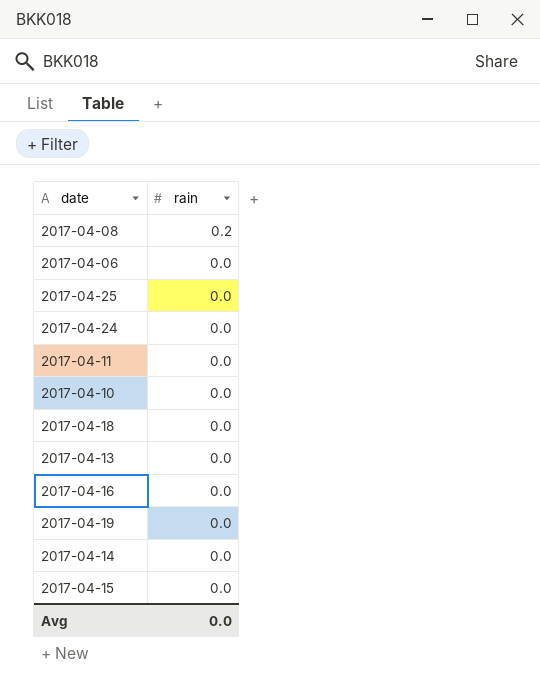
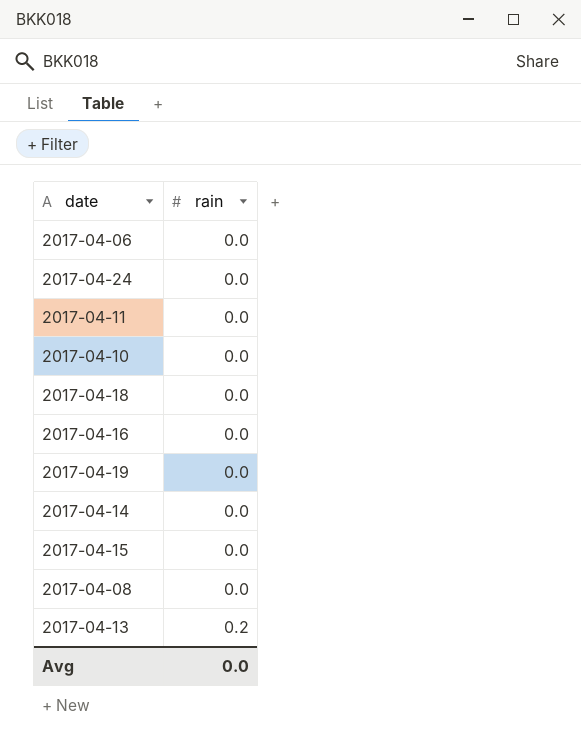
row order: rain descending -> rain ascending
row 2017-04-25: 0.0 -> none
2017-04-08 | rain: 0.2 -> 0.0
2017-04-13 | rain: 0.0 -> 0.2

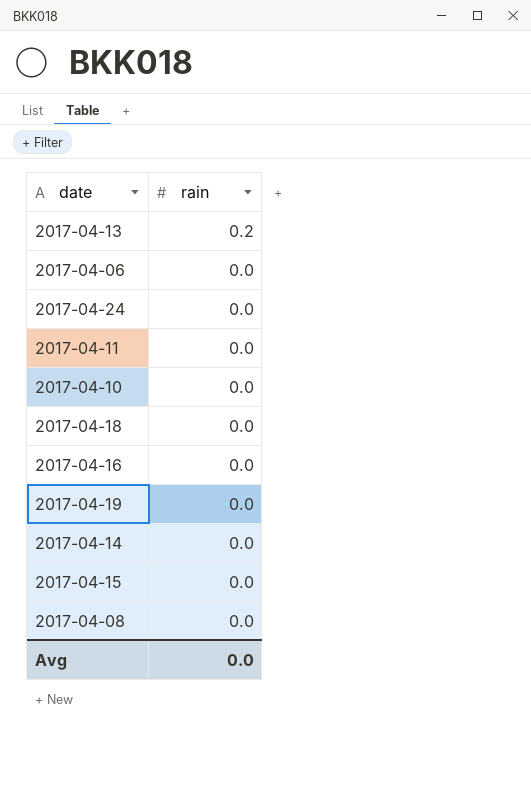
row order: rain ascending -> rain descending

